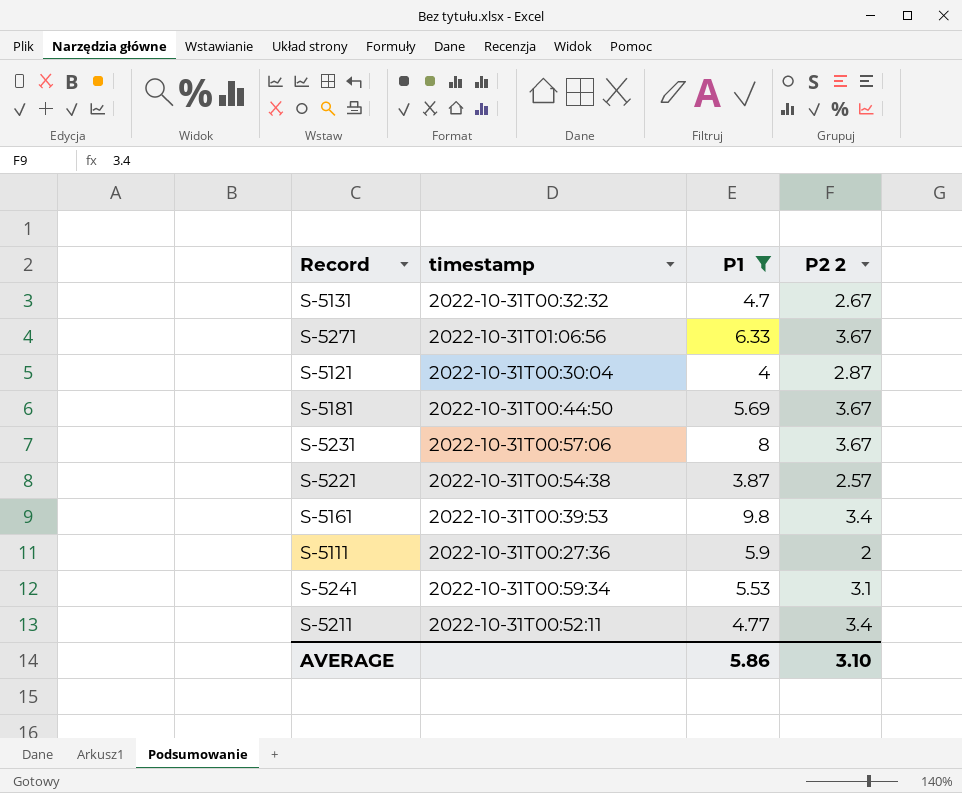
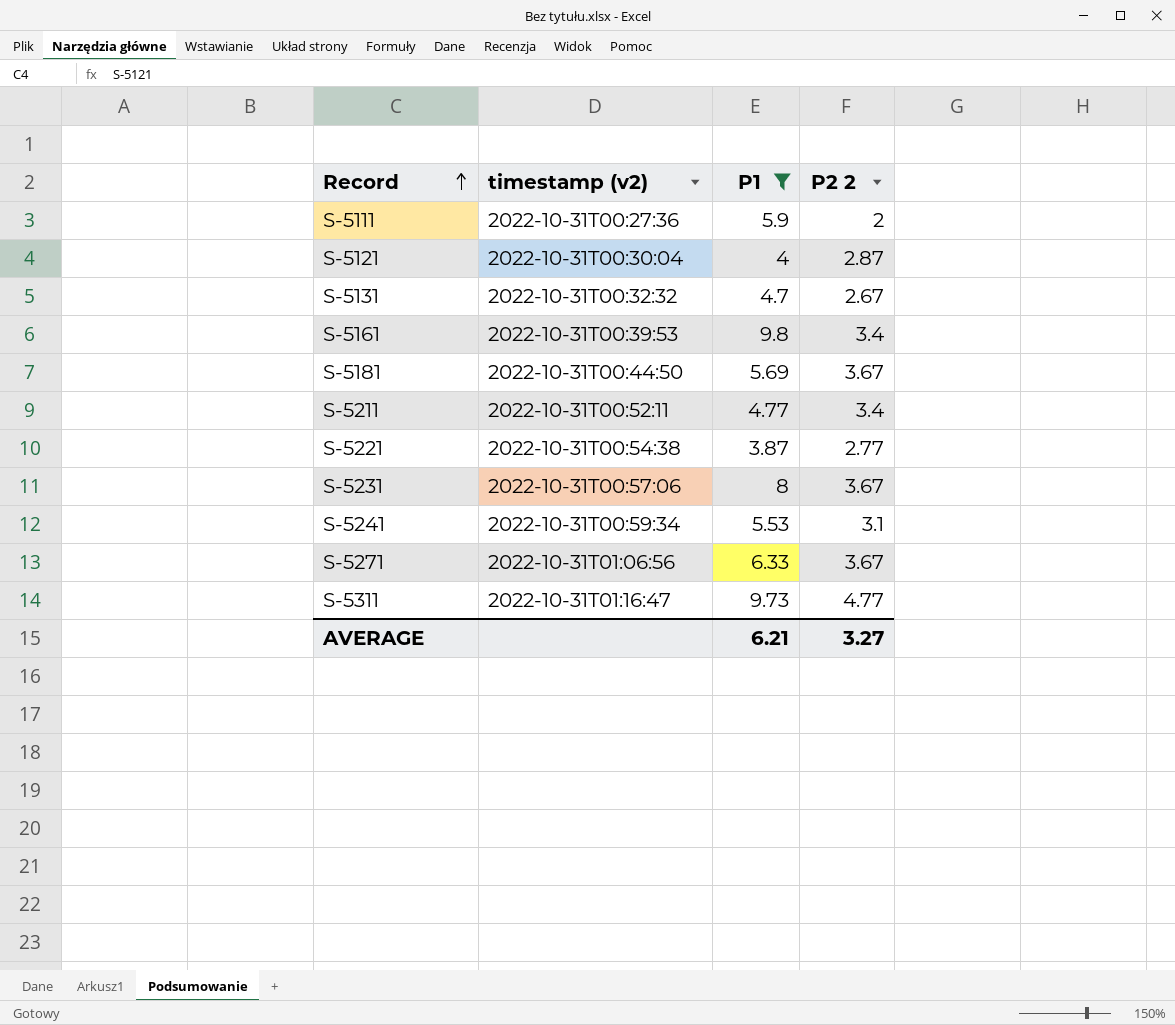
row order: none -> Record ascending
column name: timestamp -> timestamp (v2)
S-5221 | P2 2: 2.57 -> 2.77
row S-5311: none -> 2022-10-31T01:16:47 | 9.73 | 4.77
AVERAGE | P1: 5.86 -> 6.21
AVERAGE | P2 2: 3.10 -> 3.27

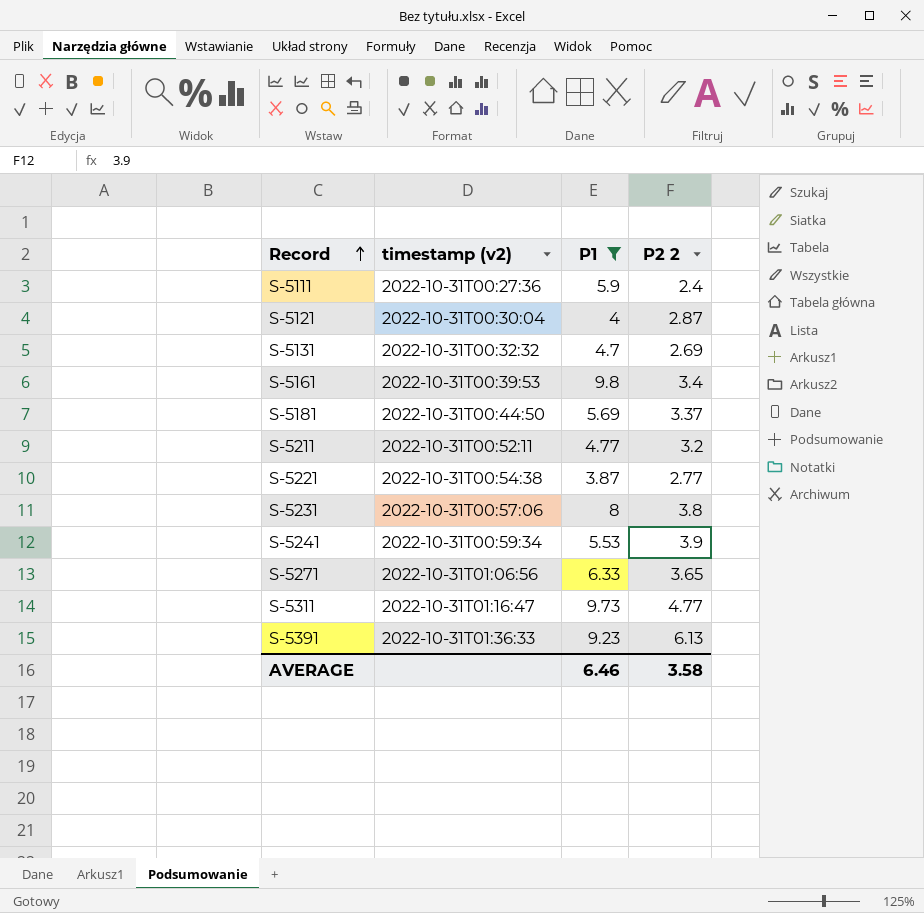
S-5111 | P2 2: 2 -> 2.4
S-5131 | P2 2: 2.67 -> 2.69
S-5181 | P2 2: 3.67 -> 3.37
S-5211 | P2 2: 3.4 -> 3.2
S-5231 | P2 2: 3.67 -> 3.8
S-5241 | P2 2: 3.1 -> 3.9
S-5271 | P2 2: 3.67 -> 3.65
row S-5391: none -> 2022-10-31T01:36:33 | 9.23 | 6.13
AVERAGE | P1: 6.21 -> 6.46
AVERAGE | P2 2: 3.27 -> 3.58

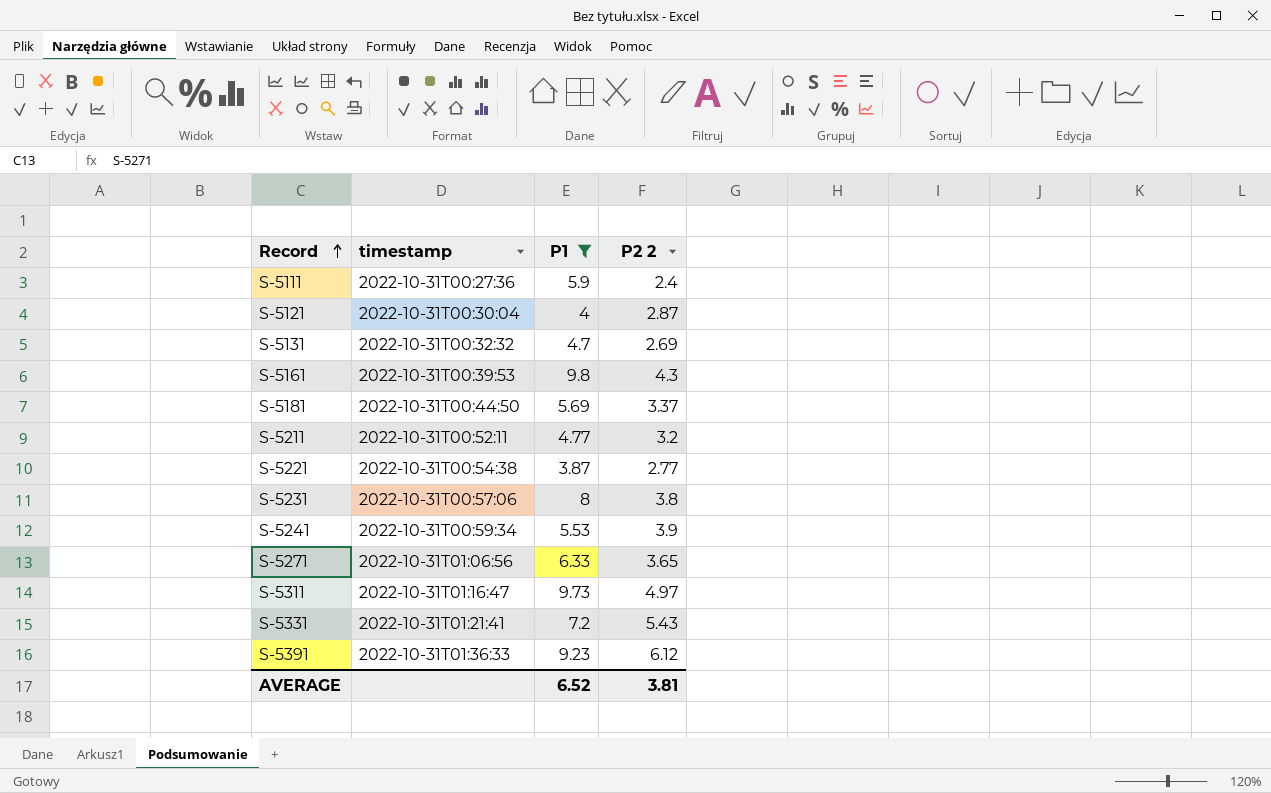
column name: timestamp (v2) -> timestamp
S-5161 | P2 2: 3.4 -> 4.3
S-5311 | P2 2: 4.77 -> 4.97
row S-5331: none -> 2022-10-31T01:21:41 | 7.2 | 5.43
S-5391 | P2 2: 6.13 -> 6.12
AVERAGE | P1: 6.46 -> 6.52
AVERAGE | P2 2: 3.58 -> 3.81

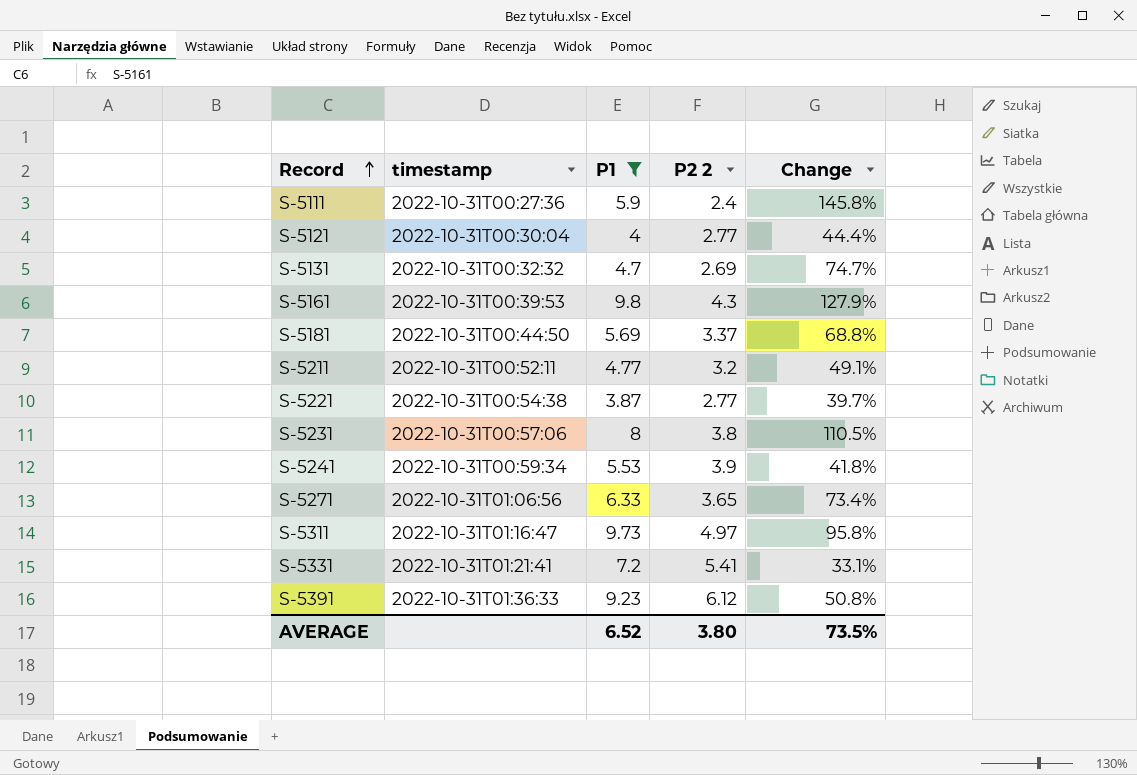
column Change | formula: none -> ([P1] - [P2 2]) / [P2 2]
S-5121 | P2 2: 2.87 -> 2.77
S-5331 | P2 2: 5.43 -> 5.41
AVERAGE | P2 2: 3.81 -> 3.80

